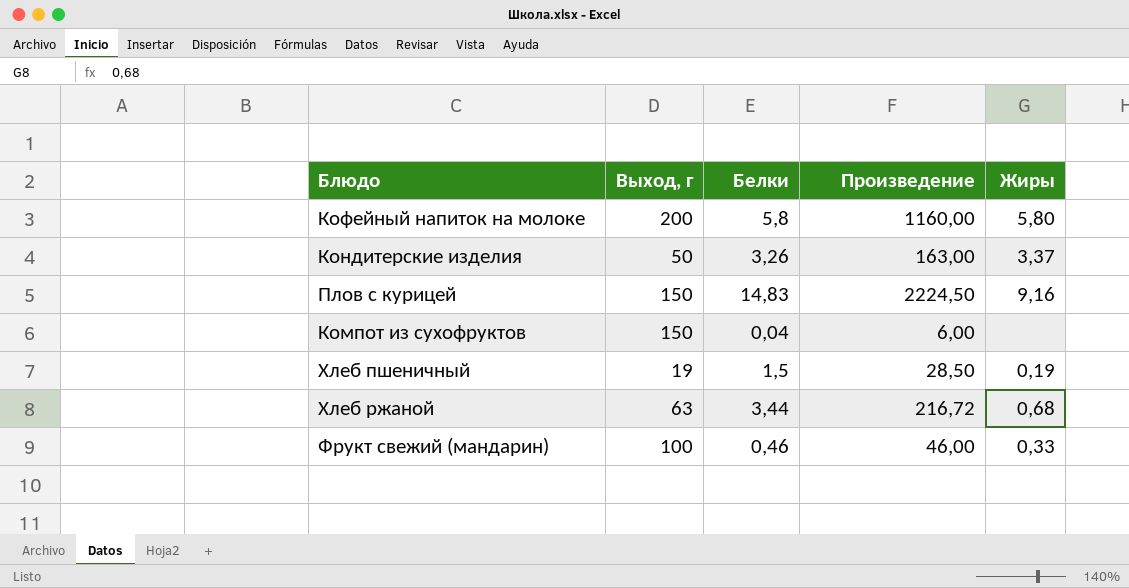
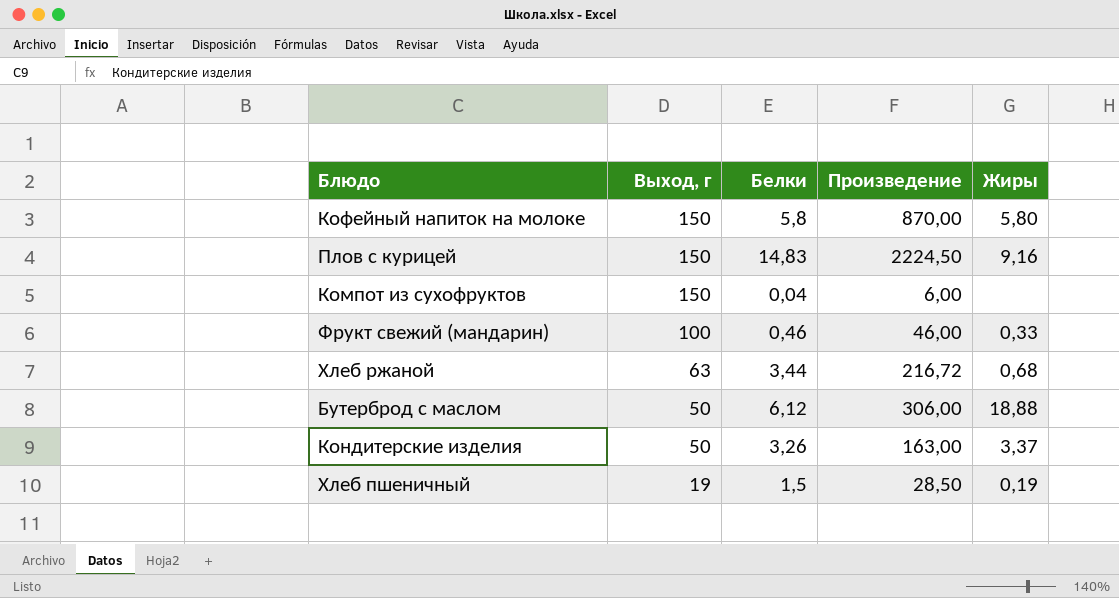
row order: none -> Выход, г descending
Кофейный напиток на молоке | Выход, г: 200 -> 150
Кофейный напиток на молоке | Произведение: 1160,00 -> 870,00
row Бутерброд с маслом: none -> 50 | 6,12 | 306,00 | 18,88

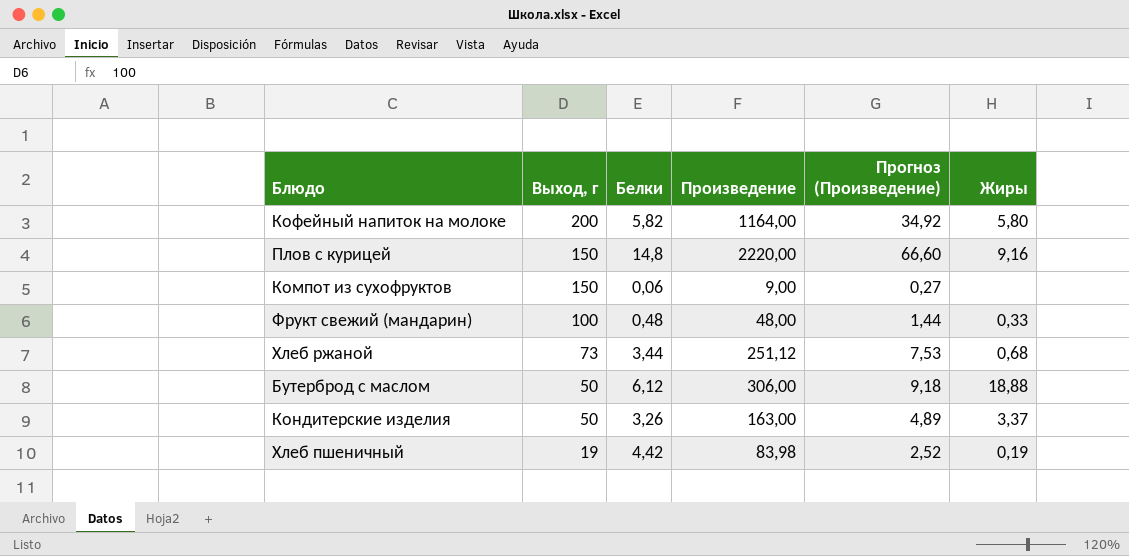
column Прогноз (Произведение) | formula: none -> [Произведение] * 0,03
Кофейный напиток на молоке | Выход, г: 150 -> 200
Кофейный напиток на молоке | Белки: 5,8 -> 5,82
Кофейный напиток на молоке | Произведение: 870,00 -> 1164,00
Плов с курицей | Белки: 14,83 -> 14,8
Плов с курицей | Произведение: 2224,50 -> 2220,00
Компот из сухофруктов | Белки: 0,04 -> 0,06
Компот из сухофруктов | Произведение: 6,00 -> 9,00
Фрукт свежий (мандарин) | Белки: 0,46 -> 0,48
Фрукт свежий (мандарин) | Произведение: 46,00 -> 48,00
Хлеб ржаной | Выход, г: 63 -> 73
Хлеб ржаной | Произведение: 216,72 -> 251,12
Хлеб пшеничный | Белки: 1,5 -> 4,42
Хлеб пшеничный | Произведение: 28,50 -> 83,98

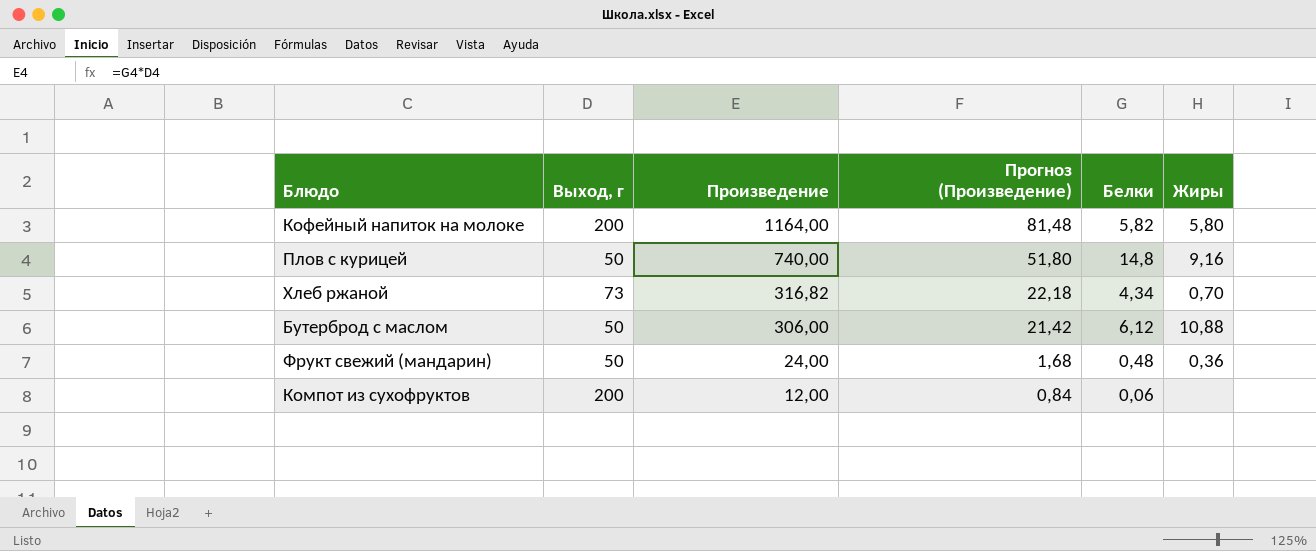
row order: Выход, г descending -> Произведение descending
column Прогноз (Произведение) | formula: [Произведение] * 0,03 -> [Произведение] * 0,07
column Белки | position: 3 -> 5
row Кондитерские изделия: 50 | 3,26 | 163,00 | 4,89 | 3,37 -> none
row Хлеб пшеничный: 19 | 4,42 | 83,98 | 2,52 | 0,19 -> none
Плов с курицей | Выход, г: 150 -> 50
Плов с курицей | Произведение: 2220,00 -> 740,00
Хлеб ржаной | Произведение: 251,12 -> 316,82
Хлеб ржаной | Белки: 3,44 -> 4,34
Хлеб ржаной | Жиры: 0,68 -> 0,70
Бутерброд с маслом | Жиры: 18,88 -> 10,88
Фрукт свежий (мандарин) | Выход, г: 100 -> 50
Фрукт свежий (мандарин) | Произведение: 48,00 -> 24,00
Фрукт свежий (мандарин) | Жиры: 0,33 -> 0,36
Компот из сухофруктов | Выход, г: 150 -> 200
Компот из сухофруктов | Произведение: 9,00 -> 12,00

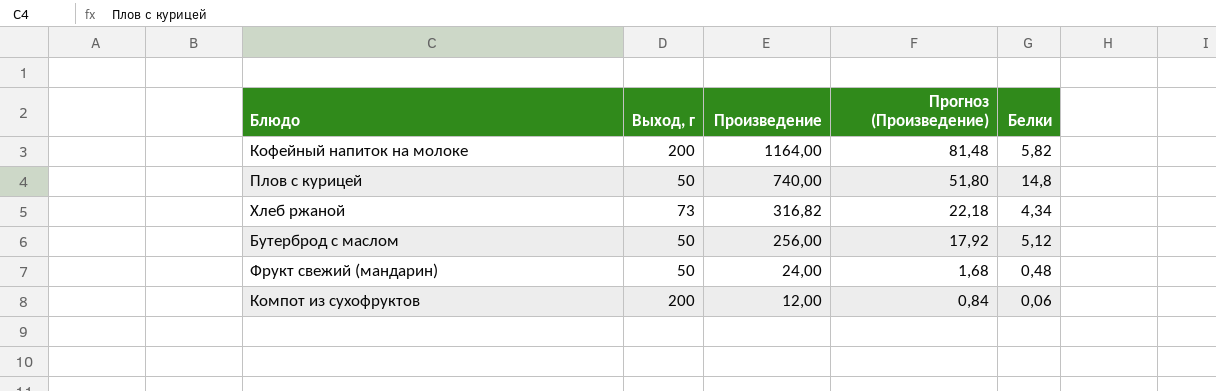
column Жиры | position: 6 -> none
Бутерброд с маслом | Произведение: 306,00 -> 256,00
Бутерброд с маслом | Прогноз (Произведение): 21,42 -> 17,92
Бутерброд с маслом | Белки: 6,12 -> 5,12

